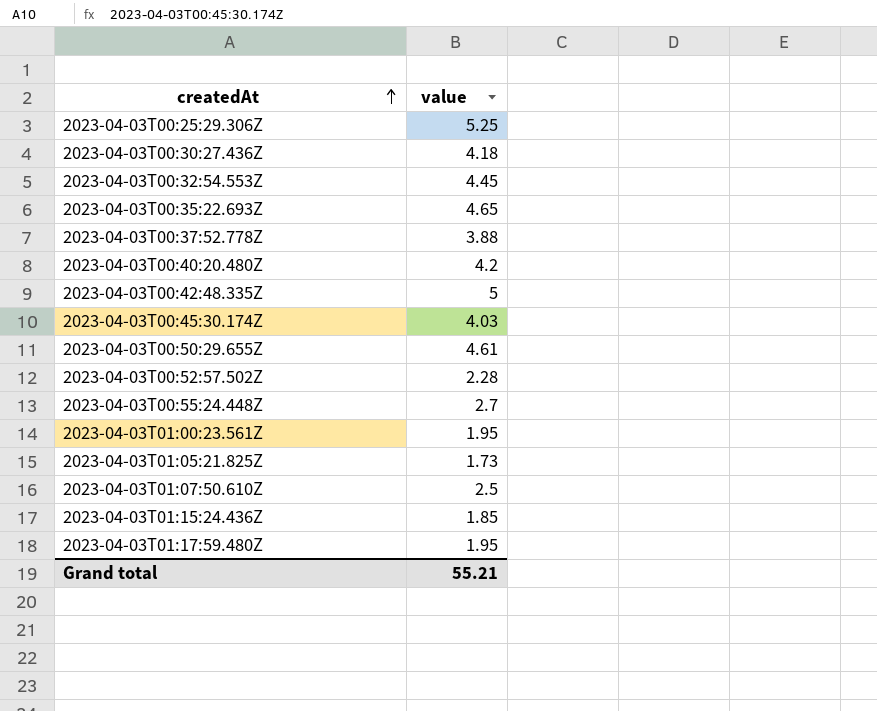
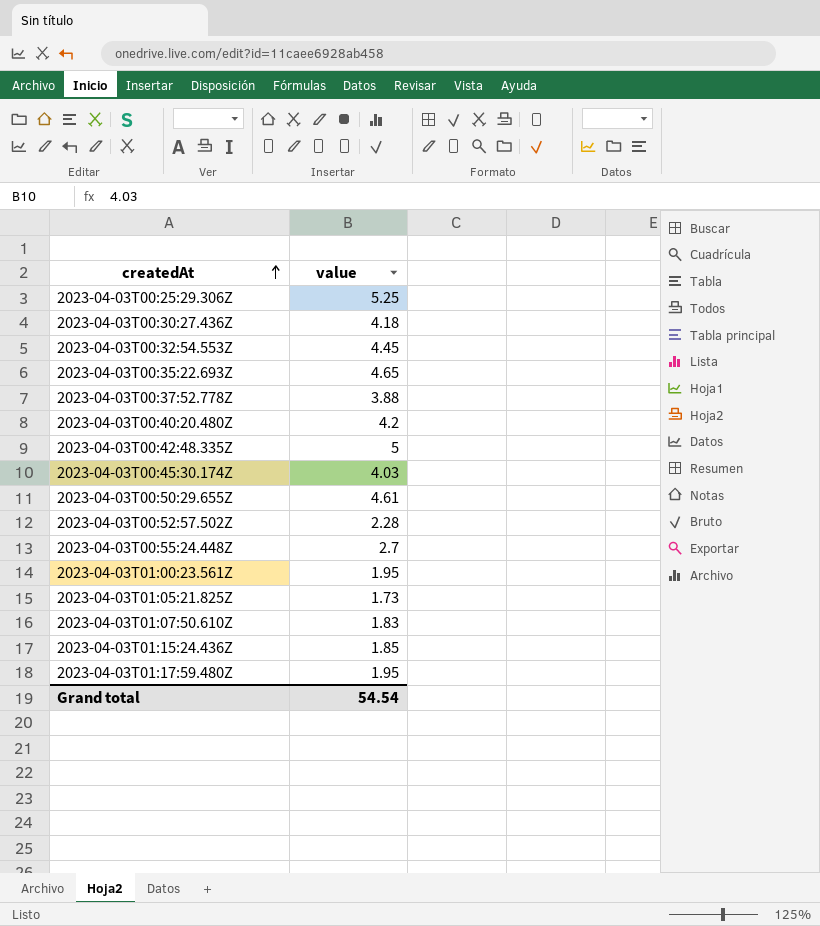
2023-04-03T01:07:50.610Z | value: 2.5 -> 1.83
Grand total | value: 55.21 -> 54.54

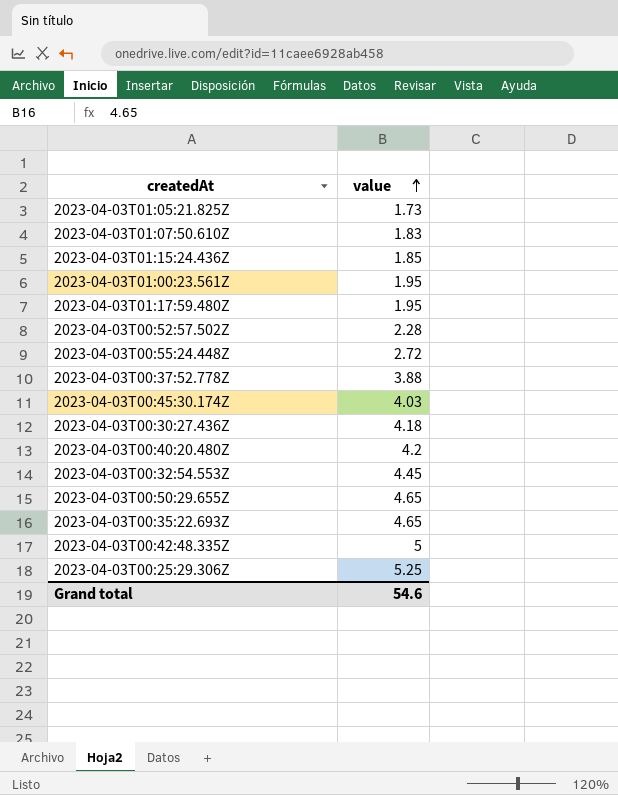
row order: createdAt ascending -> value ascending
2023-04-03T00:55:24.448Z | value: 2.7 -> 2.72
2023-04-03T00:50:29.655Z | value: 4.61 -> 4.65
Grand total | value: 54.54 -> 54.6

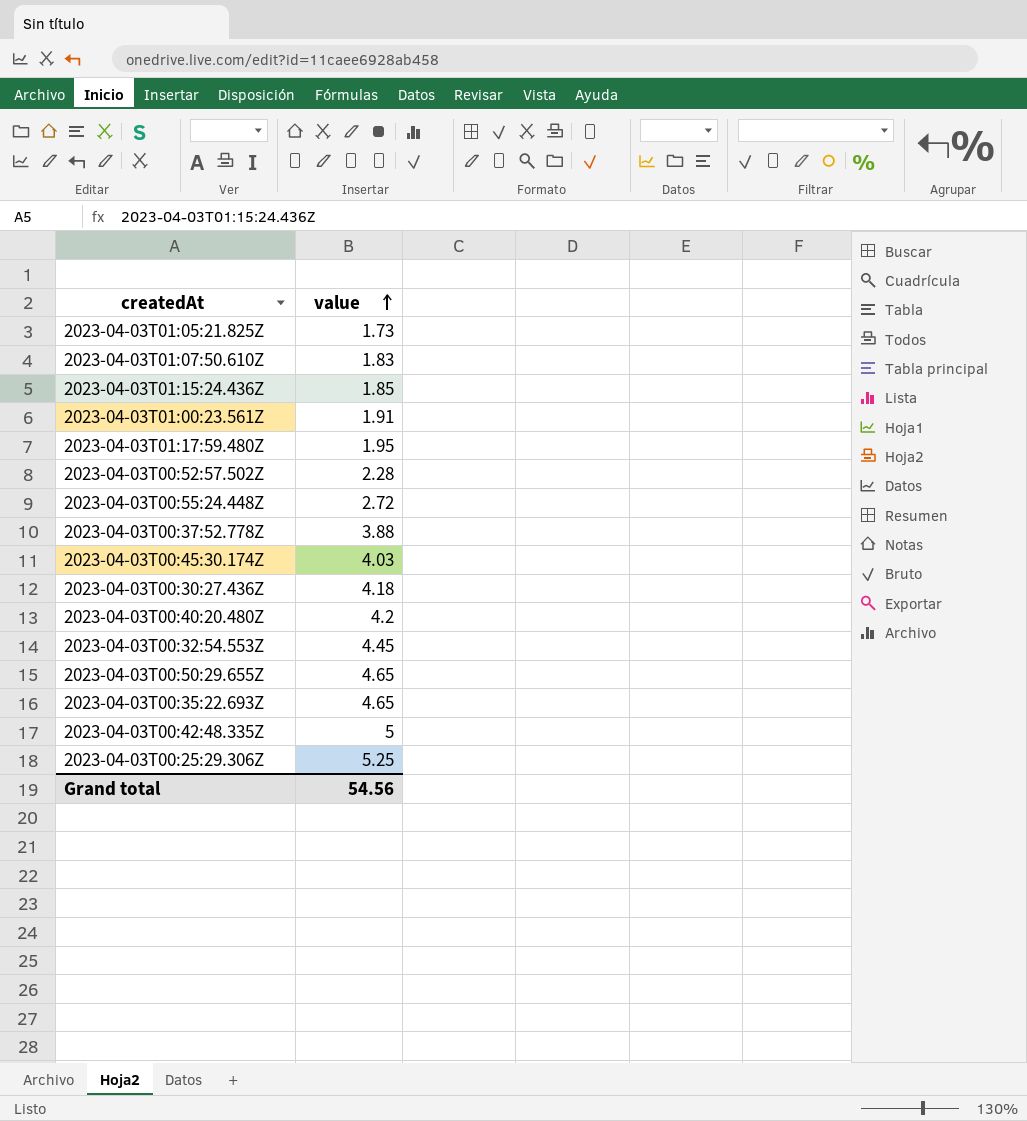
2023-04-03T01:00:23.561Z | value: 1.95 -> 1.91
Grand total | value: 54.6 -> 54.56

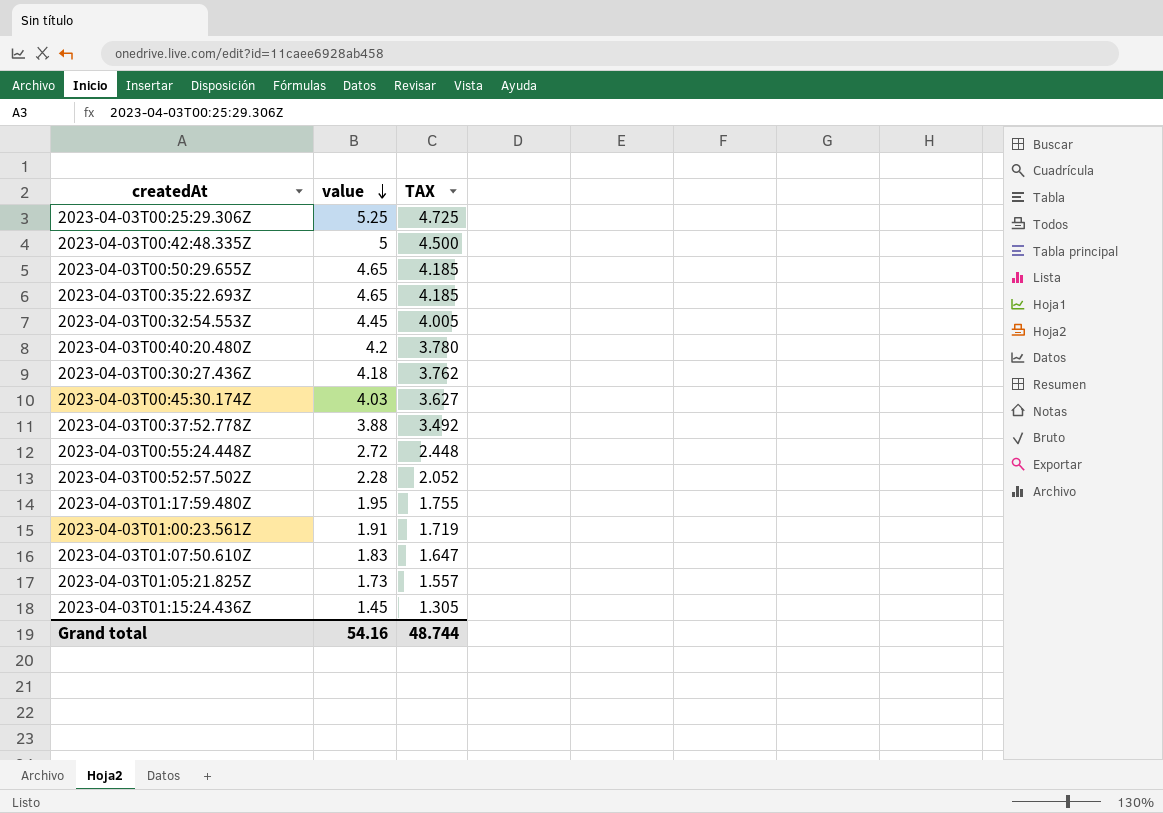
row order: value ascending -> value descending
column TAX | formula: none -> [value] * 0.9
2023-04-03T01:15:24.436Z | value: 1.85 -> 1.45
Grand total | value: 54.56 -> 54.16

